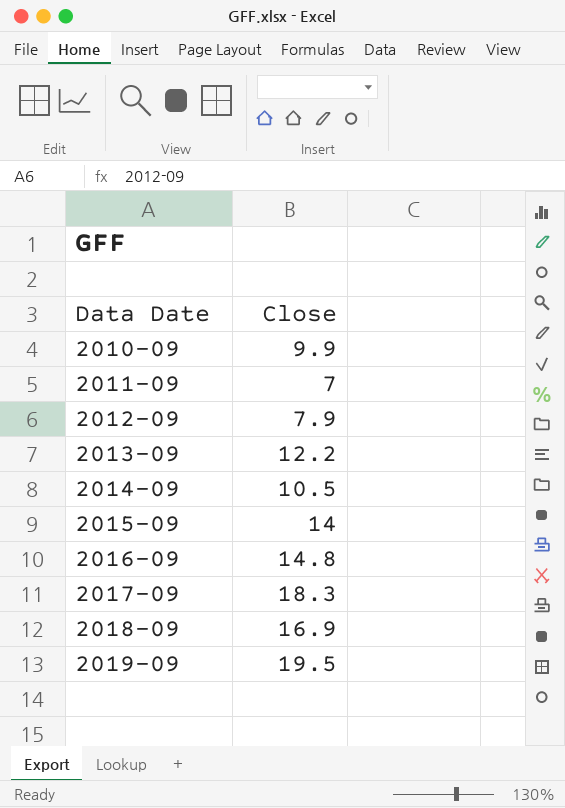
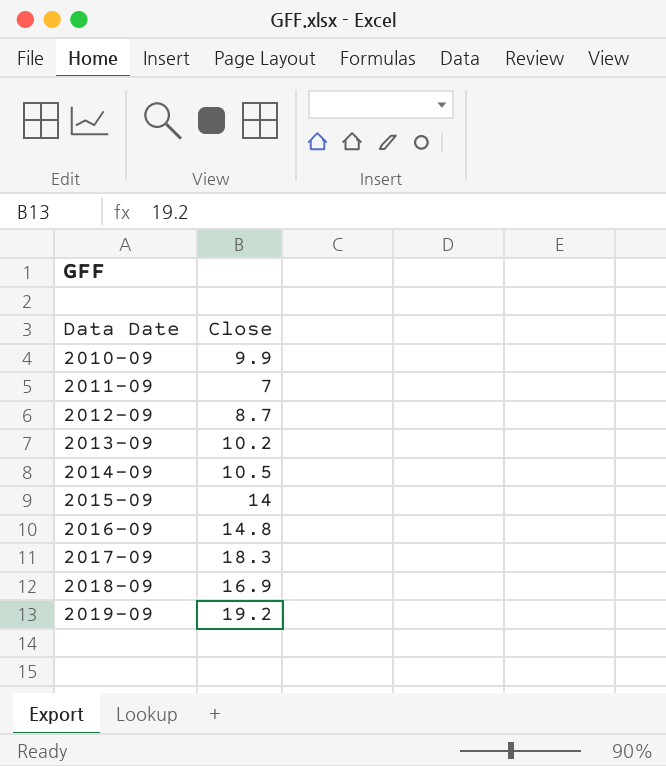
2012-09 | Close: 7.9 -> 8.7
2013-09 | Close: 12.2 -> 10.2
2019-09 | Close: 19.5 -> 19.2

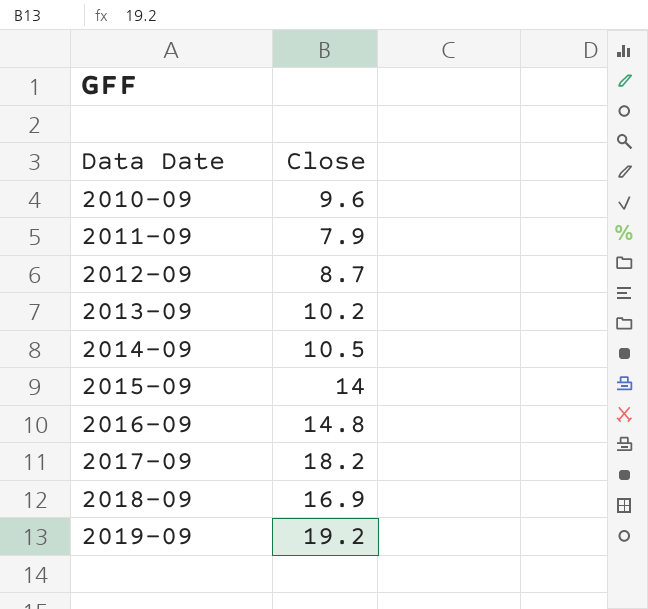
2010-09 | Close: 9.9 -> 9.6
2011-09 | Close: 7 -> 7.9
2017-09 | Close: 18.3 -> 18.2

